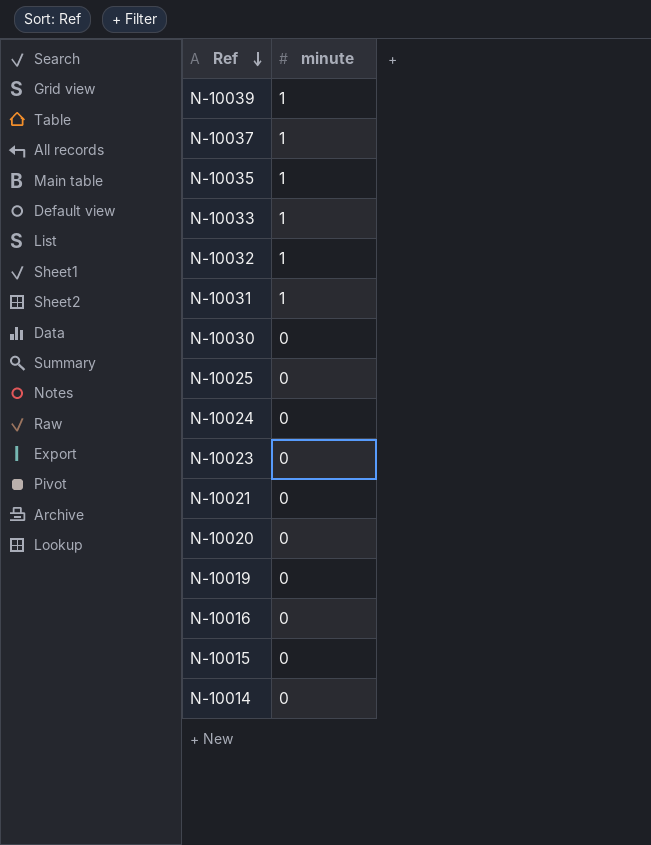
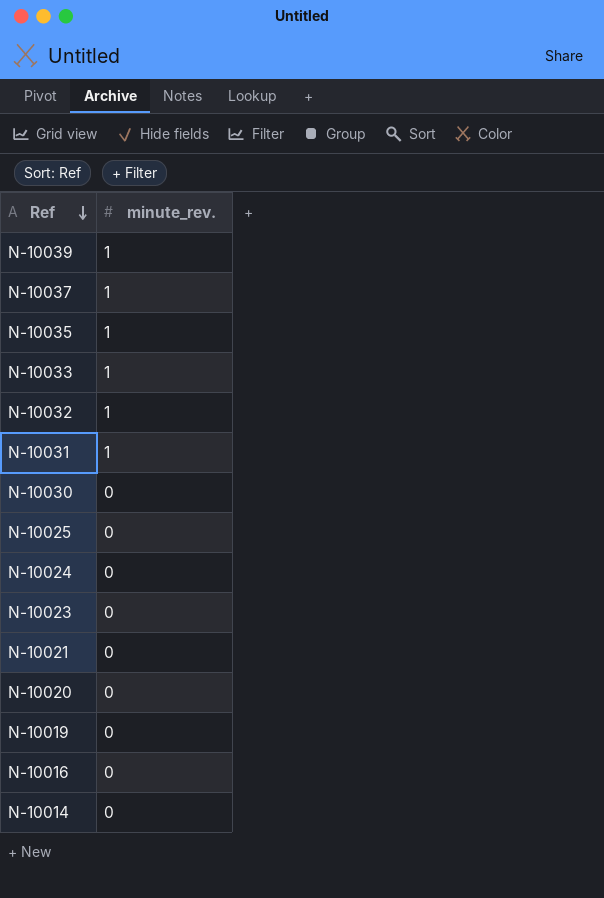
column name: minute -> minute_rev.
row N-10015: 0 -> none

